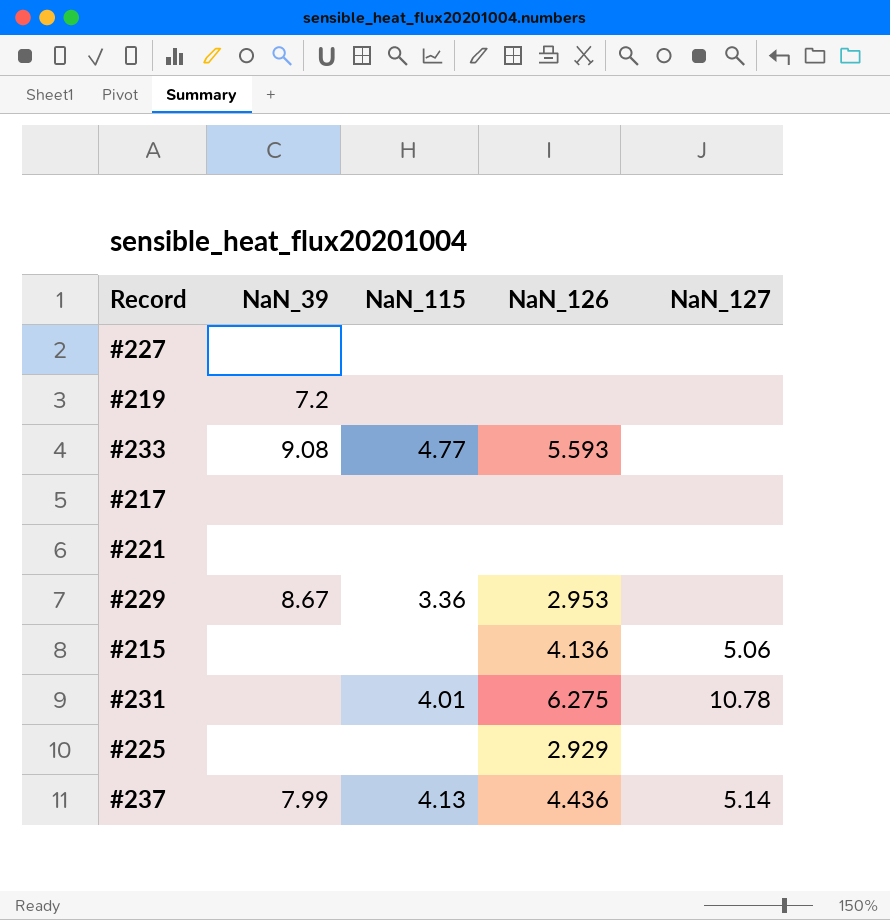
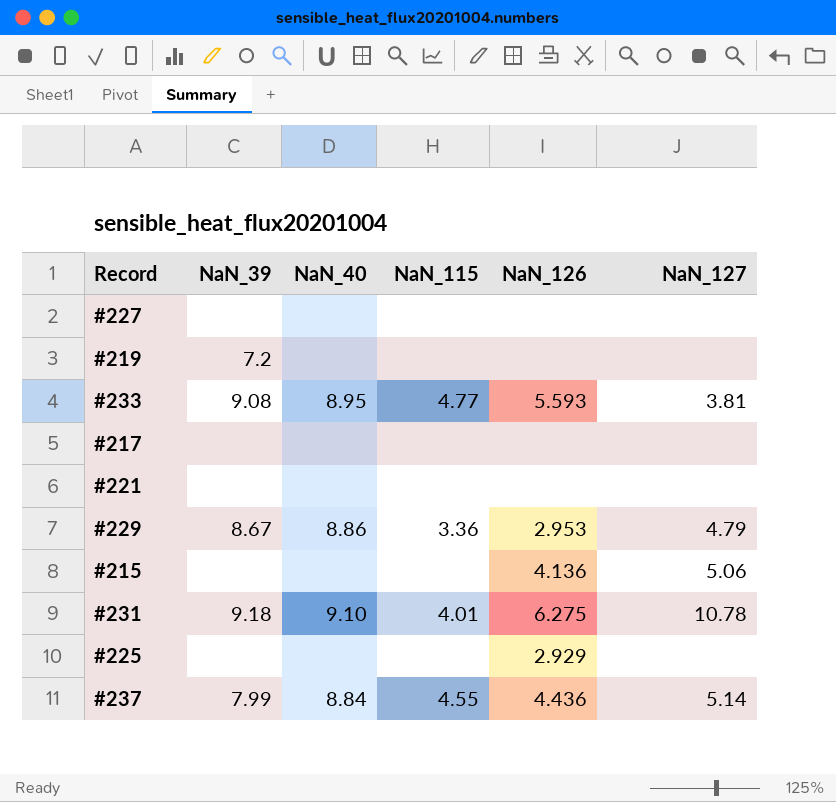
column NaN_40 | position: none -> 3
#233 | NaN_127: none -> 3.81
#229 | NaN_127: none -> 4.79
#231 | NaN_39: none -> 9.18
#237 | NaN_115: 4.13 -> 4.55

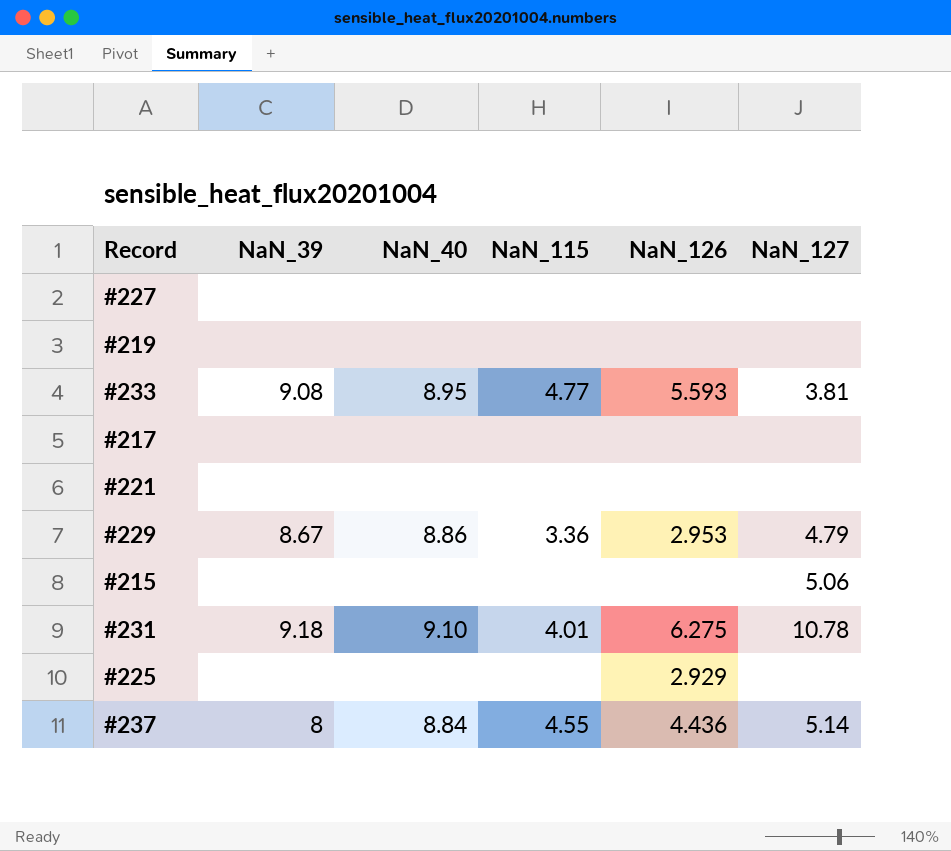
#219 | NaN_39: 7.2 -> none
#215 | NaN_126: 4.136 -> none
#237 | NaN_39: 7.99 -> 8

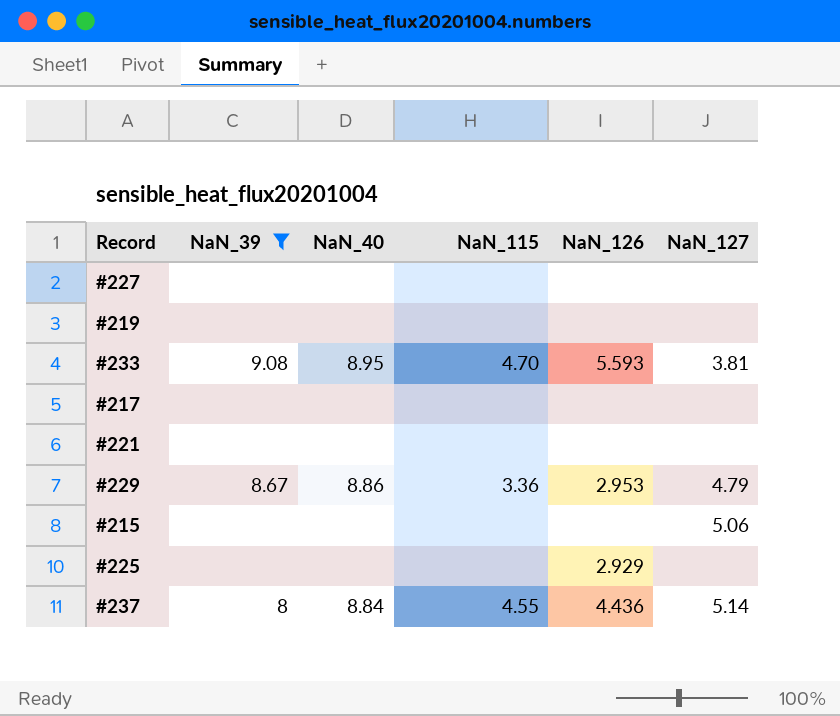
filter: none -> NaN_39 != 9.18
#233 | NaN_115: 4.77 -> 4.70

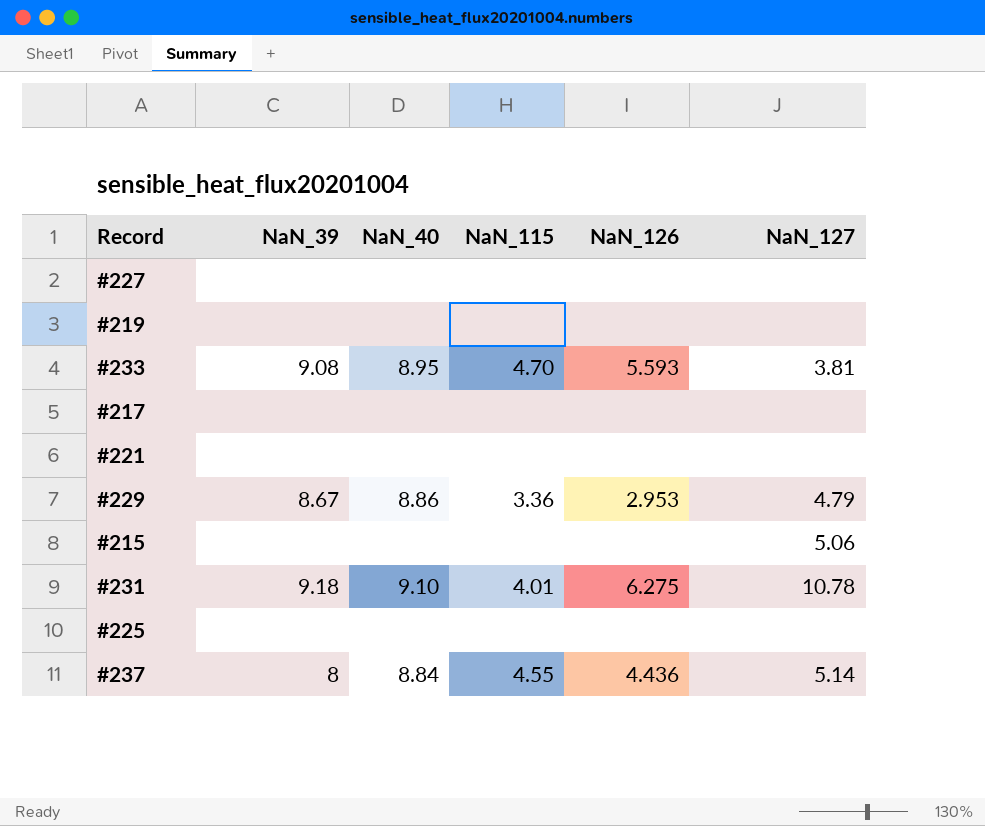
filter: NaN_39 != 9.18 -> none
#225 | NaN_126: 2.929 -> none

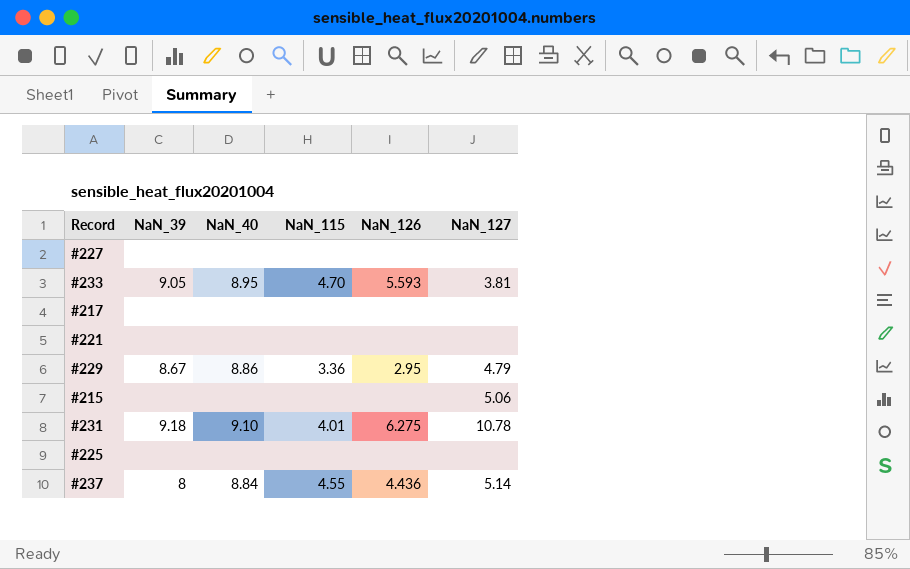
row #219: none | none | none | none | none -> none
#233 | NaN_39: 9.08 -> 9.05
#229 | NaN_126: 2.953 -> 2.95

